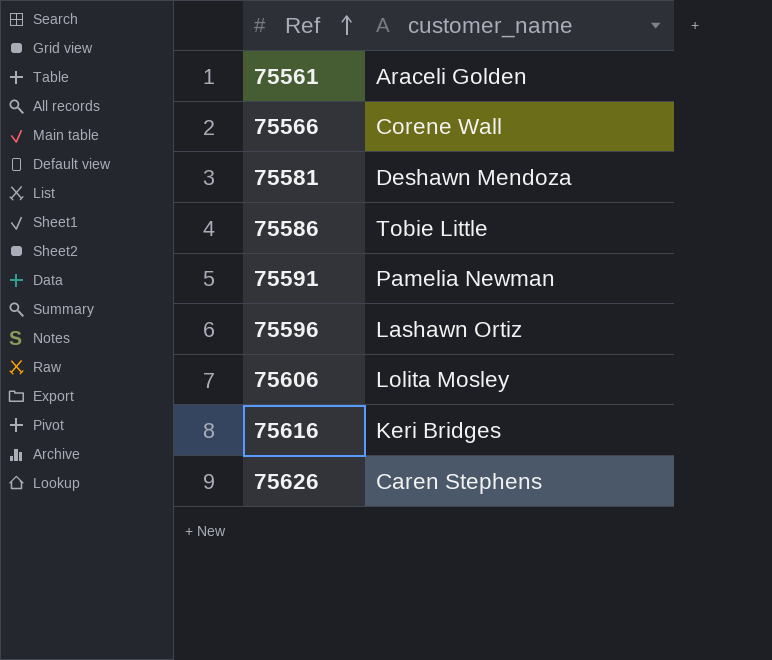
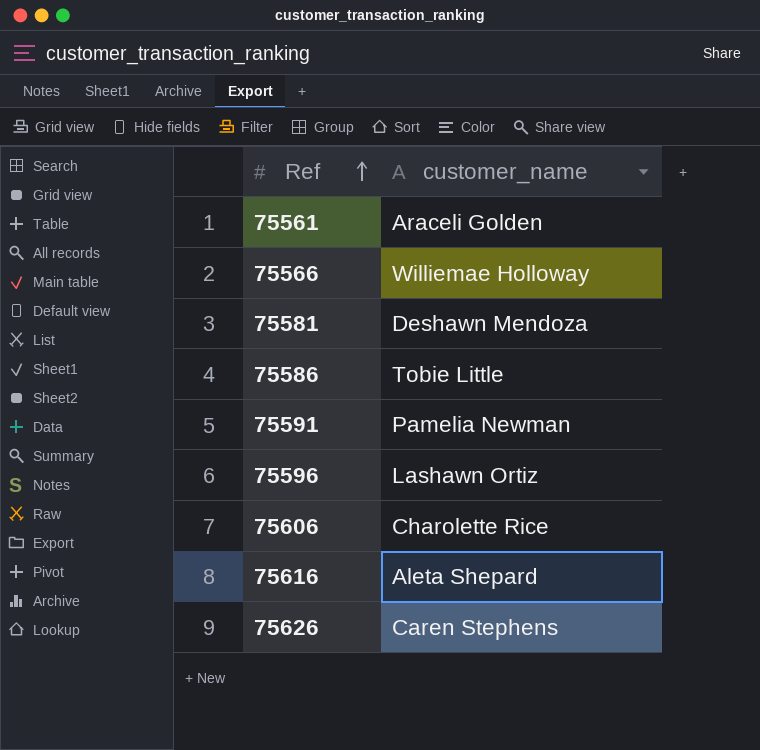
75566 | customer_name: Corene Wall -> Williemae Holloway
75606 | customer_name: Lolita Mosley -> Charolette Rice
75616 | customer_name: Keri Bridges -> Aleta Shepard

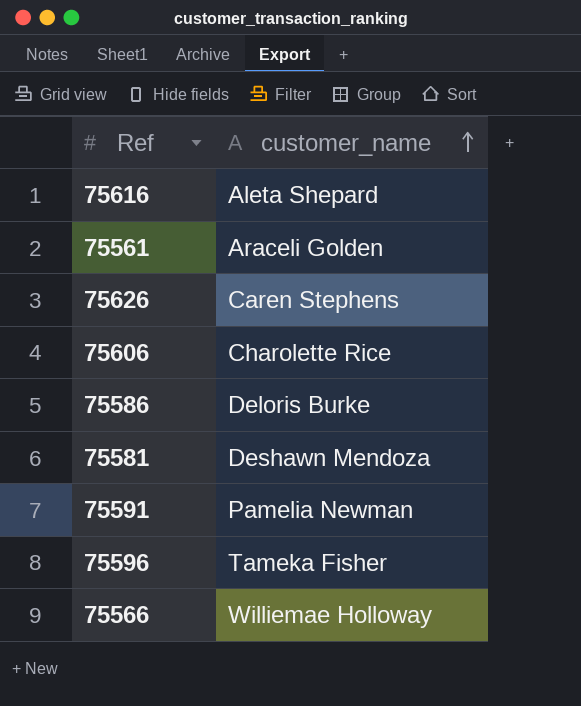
row order: Ref ascending -> customer_name ascending
75586 | customer_name: Tobie Little -> Deloris Burke
75596 | customer_name: Lashawn Ortiz -> Tameka Fisher

